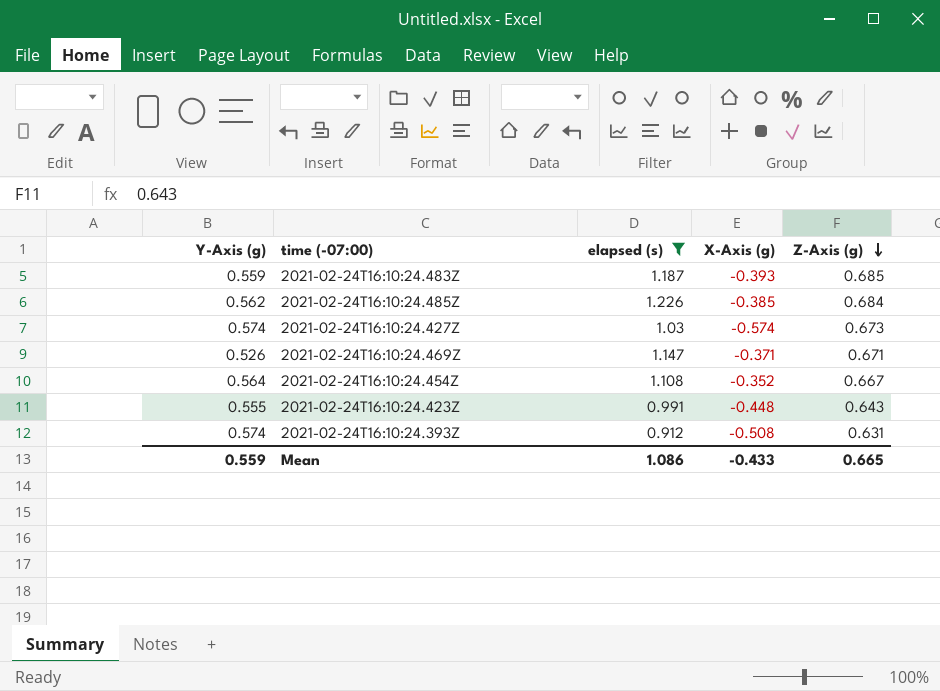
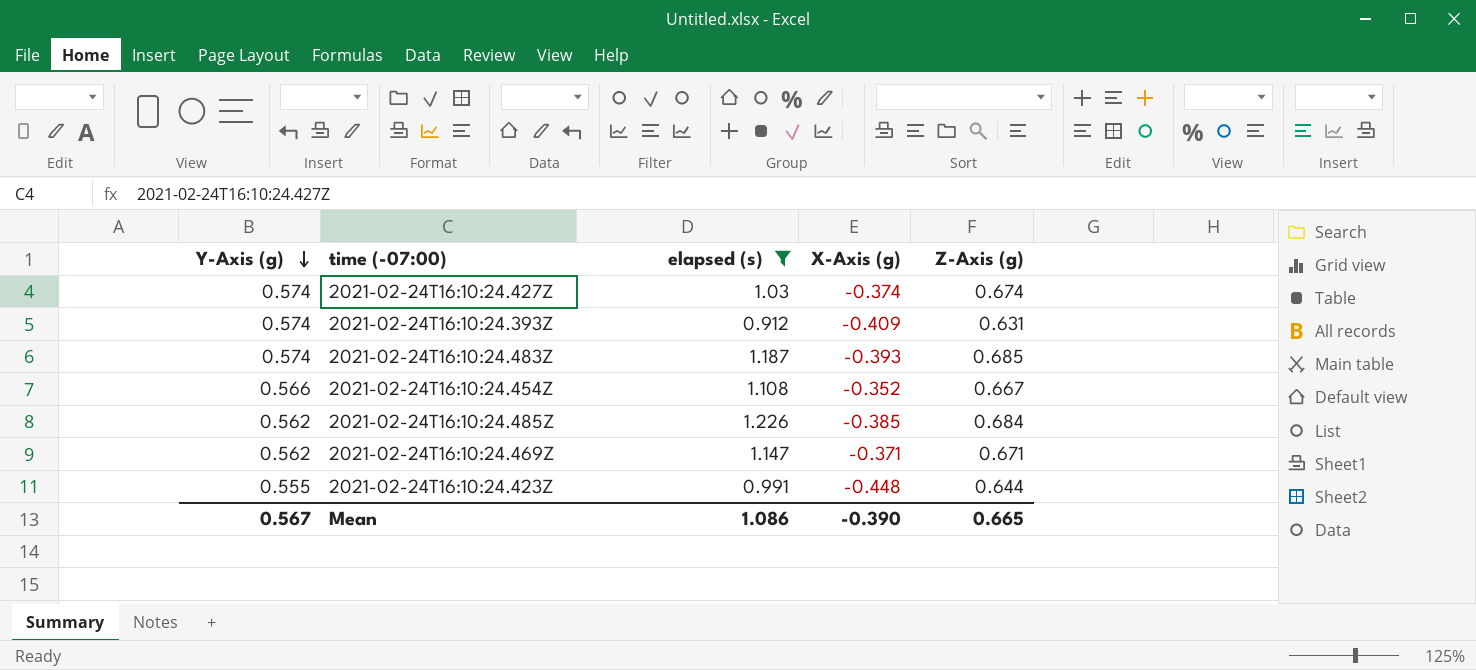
row order: Z-Axis (g) descending -> Y-Axis (g) descending
2021-02-24T16:10:24.427Z | X-Axis (g): -0.574 -> -0.374
2021-02-24T16:10:24.427Z | Z-Axis (g): 0.673 -> 0.674
2021-02-24T16:10:24.393Z | X-Axis (g): -0.508 -> -0.409
2021-02-24T16:10:24.483Z | Y-Axis (g): 0.559 -> 0.574
2021-02-24T16:10:24.454Z | Y-Axis (g): 0.564 -> 0.566
2021-02-24T16:10:24.469Z | Y-Axis (g): 0.526 -> 0.562
2021-02-24T16:10:24.423Z | Z-Axis (g): 0.643 -> 0.644
Mean | Y-Axis (g): 0.559 -> 0.567
Mean | X-Axis (g): -0.433 -> -0.390

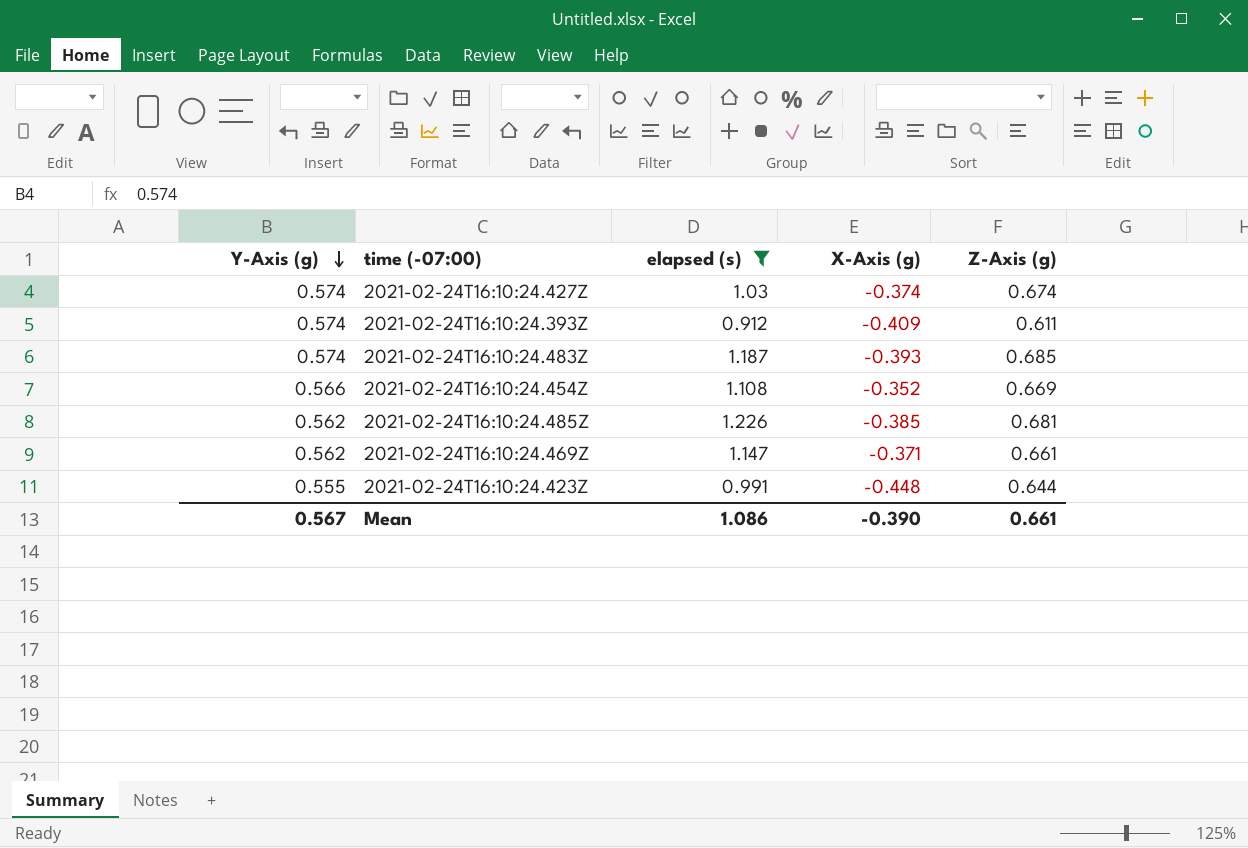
2021-02-24T16:10:24.393Z | Z-Axis (g): 0.631 -> 0.611
2021-02-24T16:10:24.454Z | Z-Axis (g): 0.667 -> 0.669
2021-02-24T16:10:24.485Z | Z-Axis (g): 0.684 -> 0.681
2021-02-24T16:10:24.469Z | Z-Axis (g): 0.671 -> 0.661
Mean | Z-Axis (g): 0.665 -> 0.661

